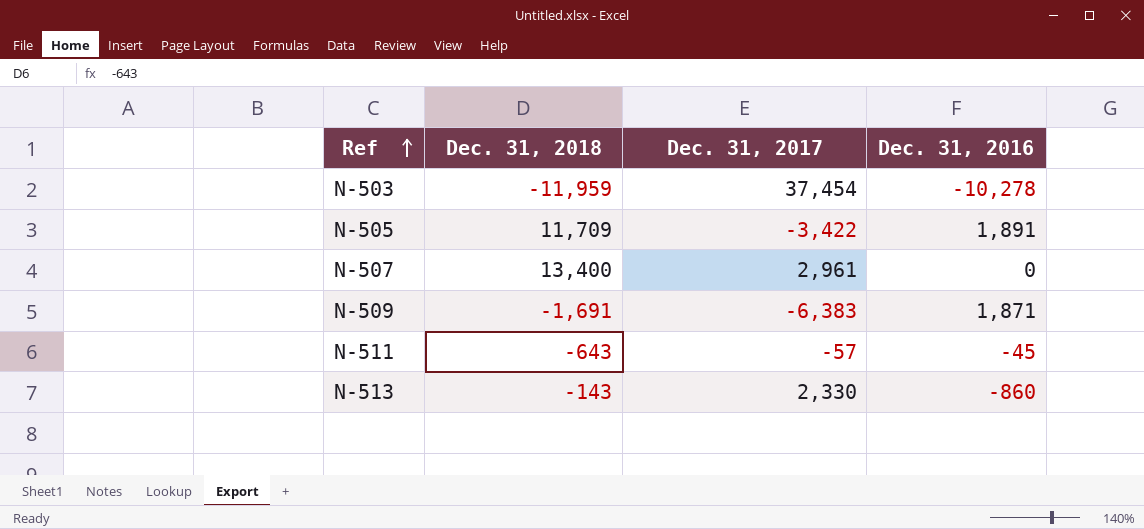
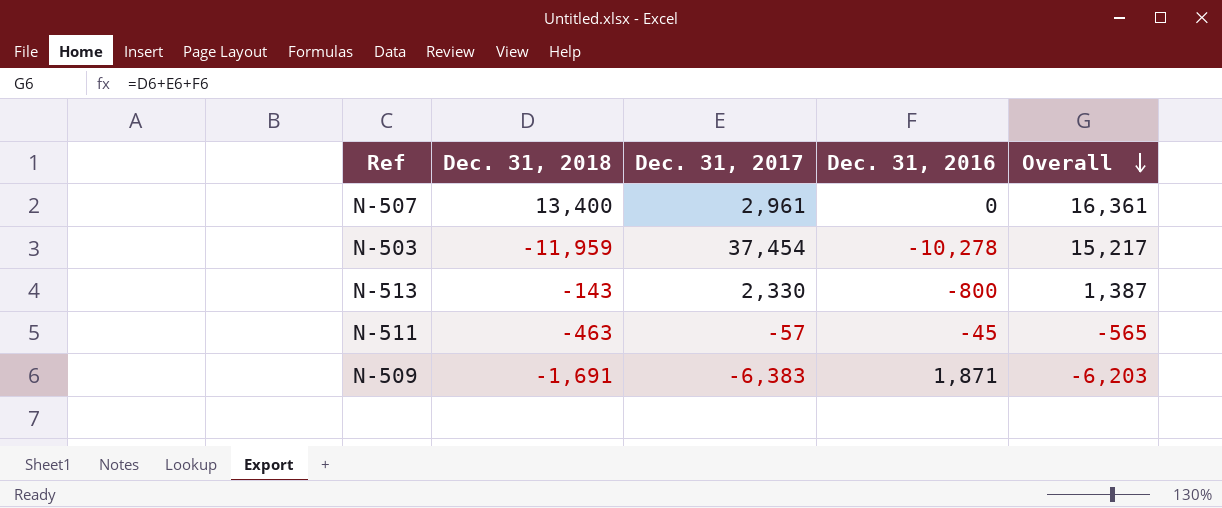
row order: Ref ascending -> Overall descending
column Overall | formula: none -> [Dec. 31, 2018] + [Dec. 31, 2017] + [Dec. 31, 2016]
row N-505: 11,709 | -3,422 | 1,891 -> none
N-513 | Dec. 31, 2016: -860 -> -800
N-511 | Dec. 31, 2018: -643 -> -463

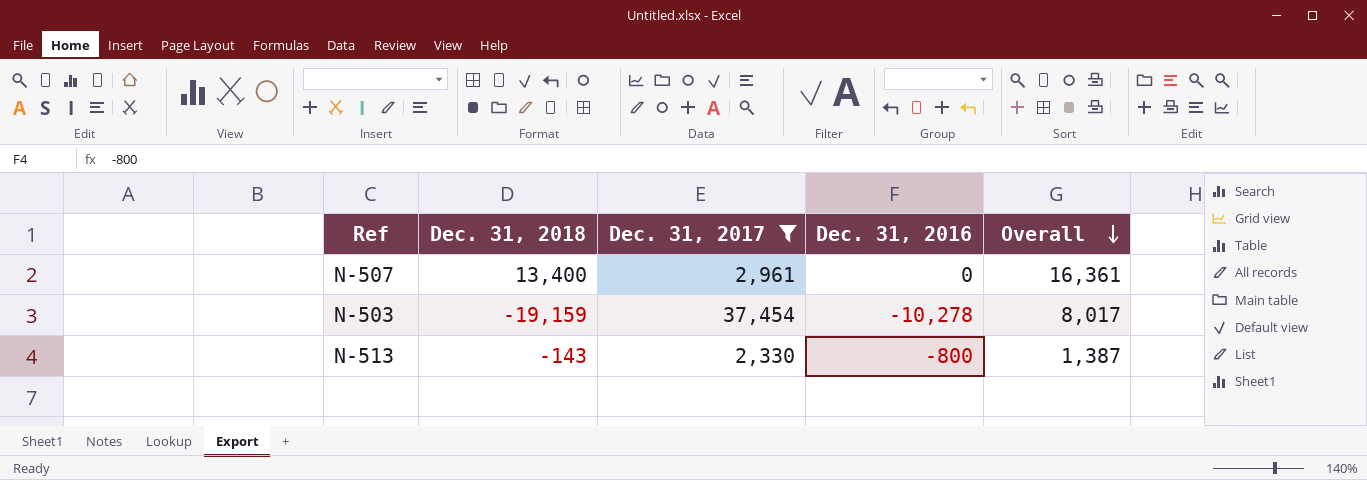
filter: none -> Dec. 31, 2017 >= 2,330
N-503 | Dec. 31, 2018: -11,959 -> -19,159
N-503 | Overall: 15,217 -> 8,017

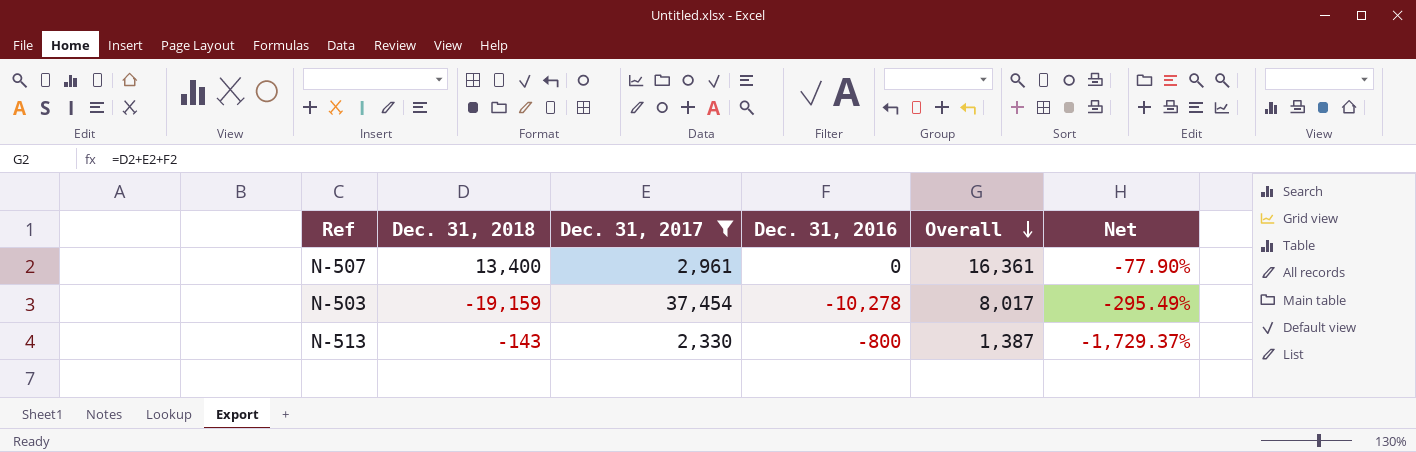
column Net | formula: none -> ([Dec. 31, 2017] - [Dec. 31, 2018]) / [Dec. 31, 2018]

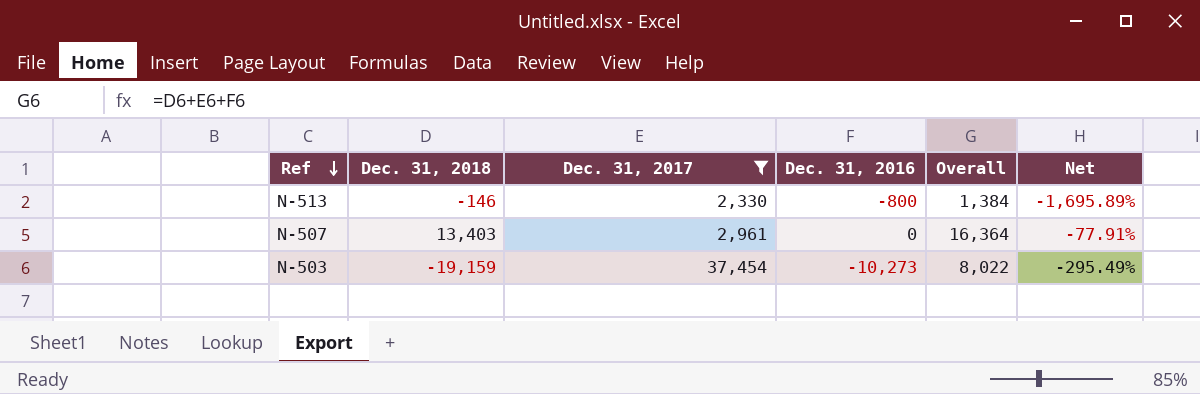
row order: Overall descending -> Ref descending
N-513 | Dec. 31, 2018: -143 -> -146
N-513 | Overall: 1,387 -> 1,384
N-513 | Net: -1,729.37% -> -1,695.89%
N-507 | Dec. 31, 2018: 13,400 -> 13,403
N-507 | Overall: 16,361 -> 16,364
N-507 | Net: -77.90% -> -77.91%
N-503 | Dec. 31, 2016: -10,278 -> -10,273
N-503 | Overall: 8,017 -> 8,022

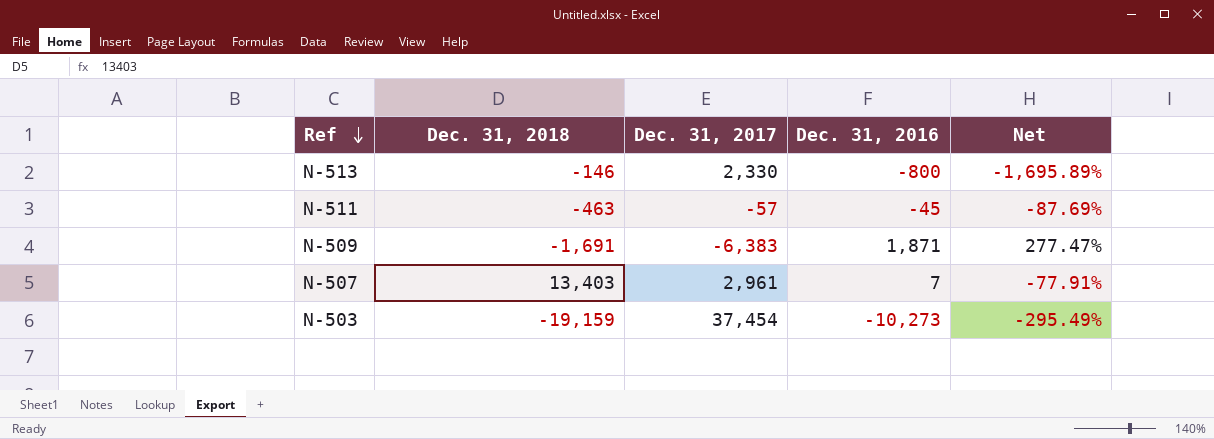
filter: Dec. 31, 2017 >= 2,330 -> none
column Overall | formula: [Dec. 31, 2018] + [Dec. 31, 2017] + [Dec. 31, 2016] -> none
N-507 | Dec. 31, 2016: 0 -> 7

